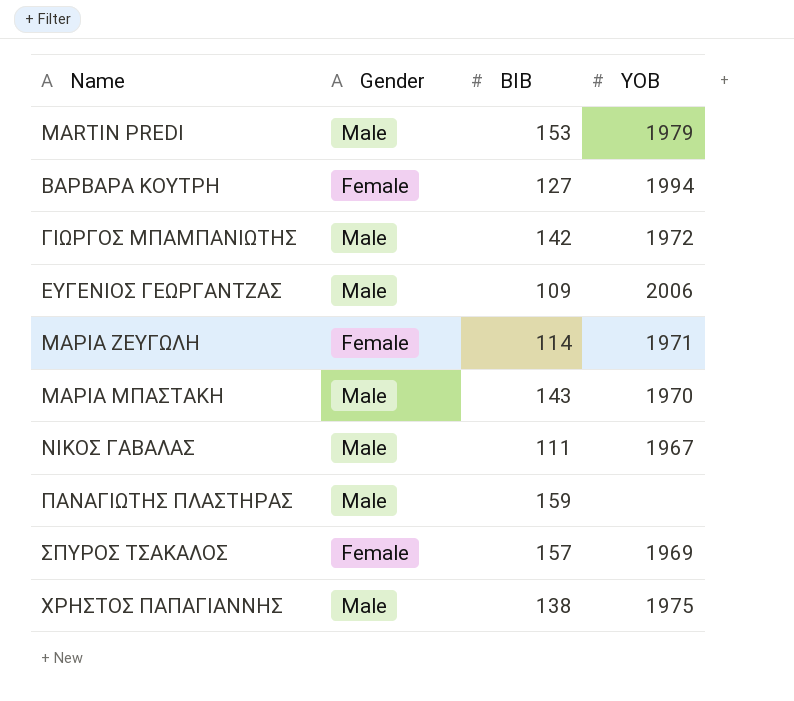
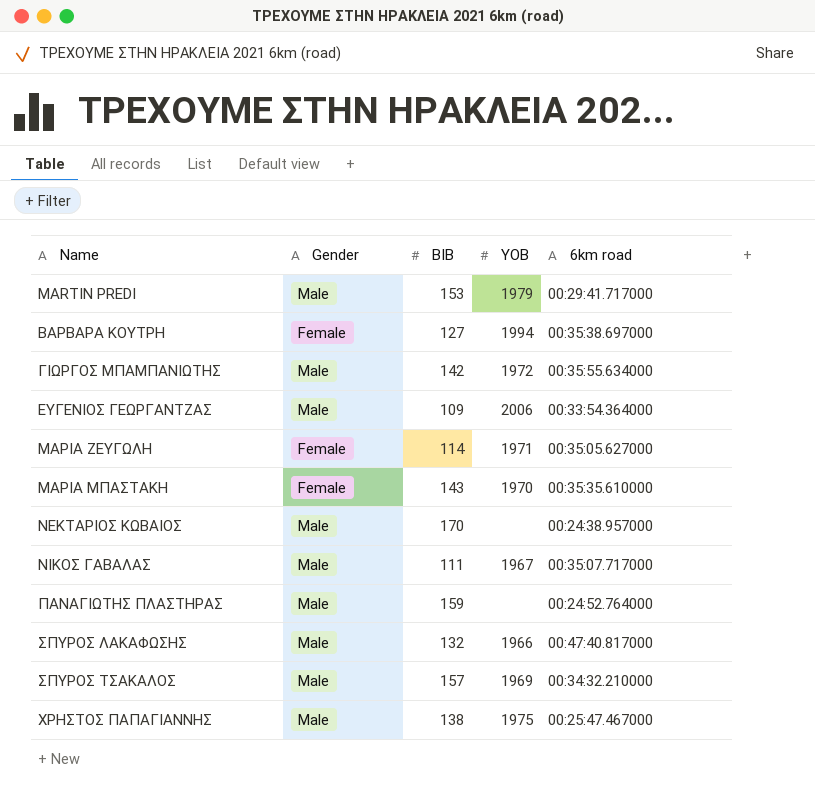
column 6km road | position: none -> 5
ΜΑΡΙΑ ΜΠΑΣΤΑΚΗ | Gender: Male -> Female
row ΝΕΚΤΑΡΙΟΣ ΚΩΒΑΙΟΣ: none -> Male | 170 | none | 00:24:38.957000
row ΣΠΥΡΟΣ ΛΑΚΑΦΩΣΗΣ: none -> Male | 132 | 1966 | 00:47:40.817000
ΣΠΥΡΟΣ ΤΣΑΚΑΛΟΣ | Gender: Female -> Male

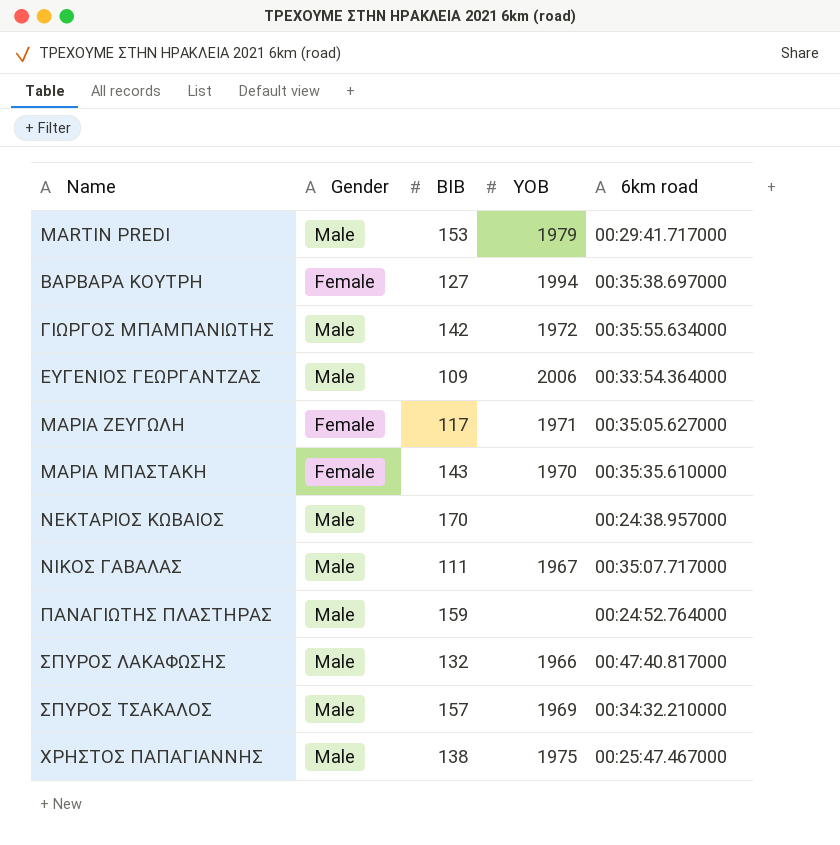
ΜΑΡΙΑ ΖΕΥΓΩΛΗ | BIB: 114 -> 117

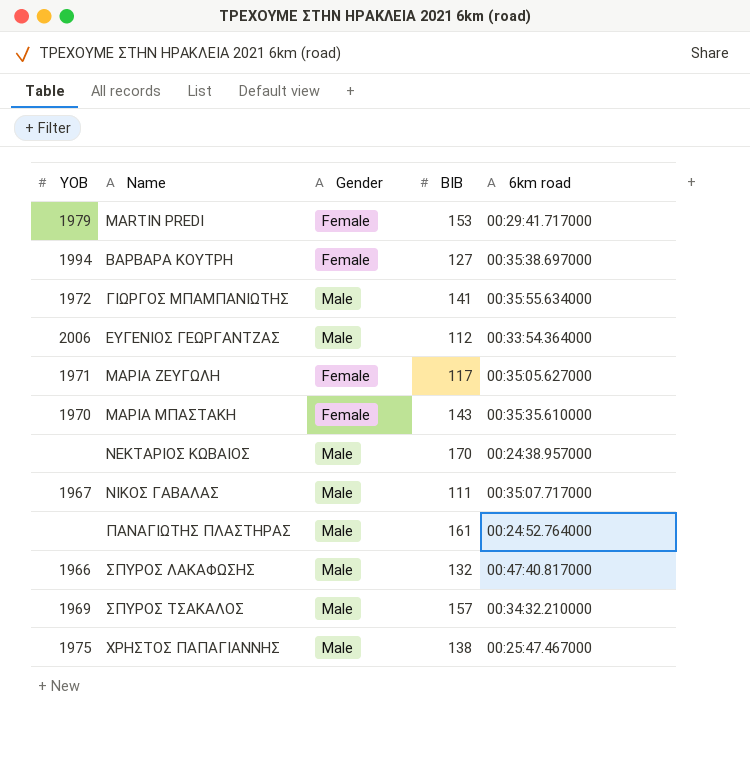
column YOB | position: 4 -> 1
MARTIN PREDI | Gender: Male -> Female
ΓΙΩΡΓΟΣ ΜΠΑΜΠΑΝΙΩΤΗΣ | BIB: 142 -> 141
ΕΥΓΕΝΙΟΣ ΓΕΩΡΓΑΝΤΖΑΣ | BIB: 109 -> 112
ΠΑΝΑΓΙΩΤΗΣ ΠΛΑΣΤΗΡΑΣ | BIB: 159 -> 161

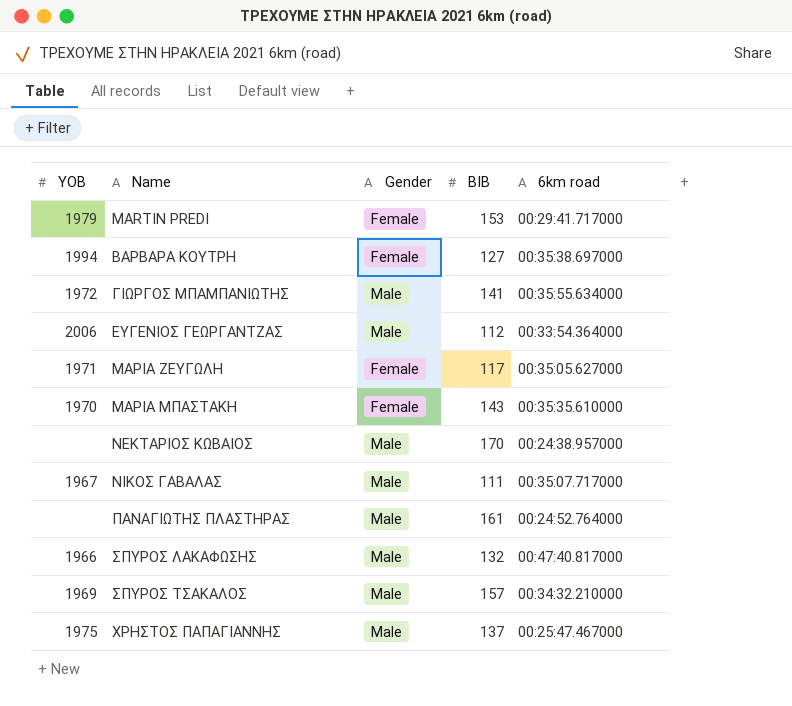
ΧΡΗΣΤΟΣ ΠΑΠΑΓΙΑΝΝΗΣ | BIB: 138 -> 137

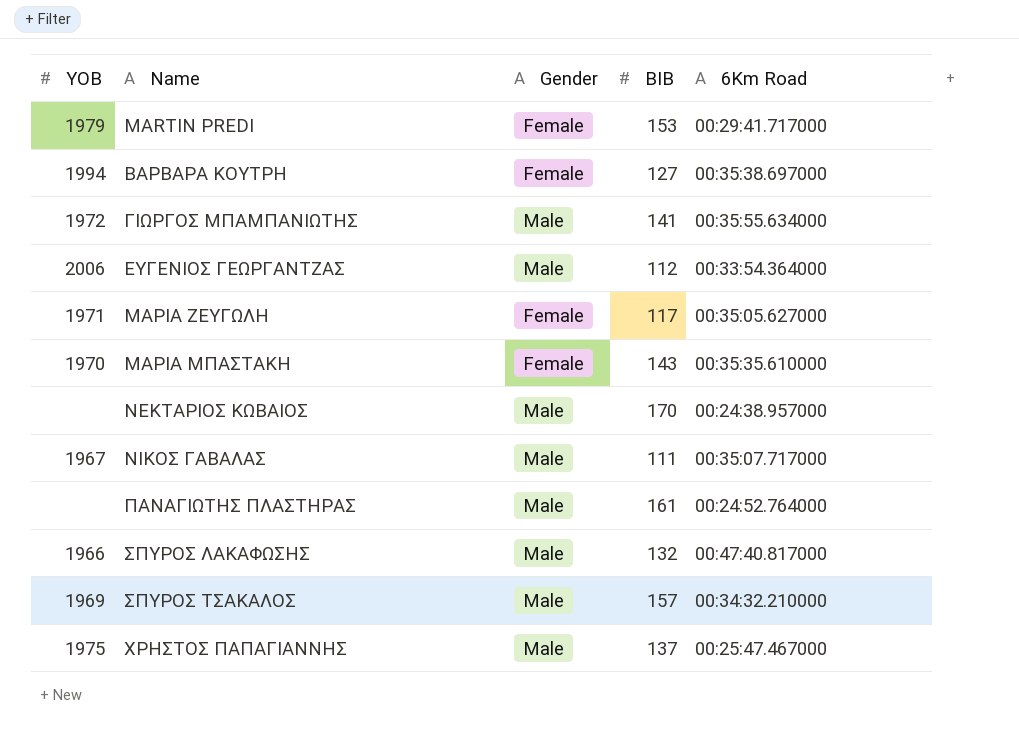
column name: 6km road -> 6Km Road

